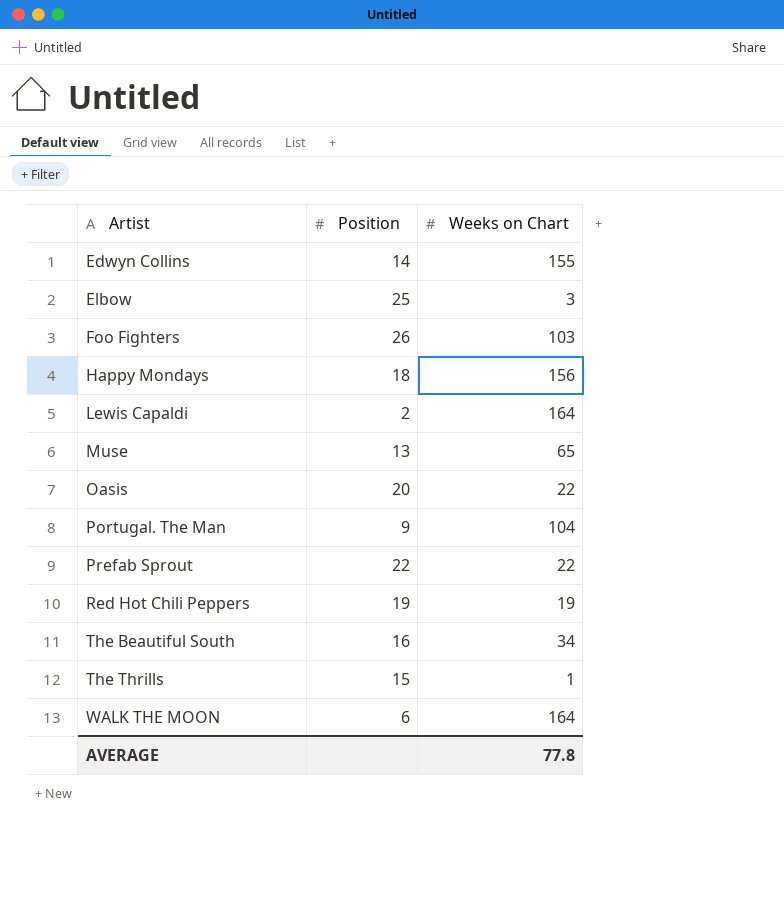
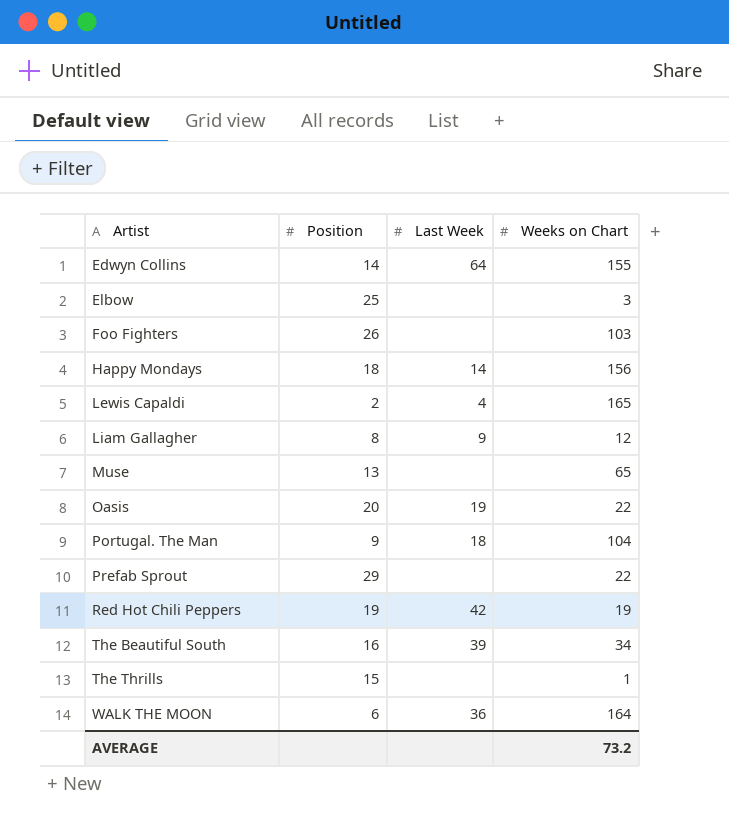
column Last Week | position: none -> 3
Lewis Capaldi | Weeks on Chart: 164 -> 165
row Liam Gallagher: none -> 8 | 9 | 12
Prefab Sprout | Position: 22 -> 29
AVERAGE | Weeks on Chart: 77.8 -> 73.2

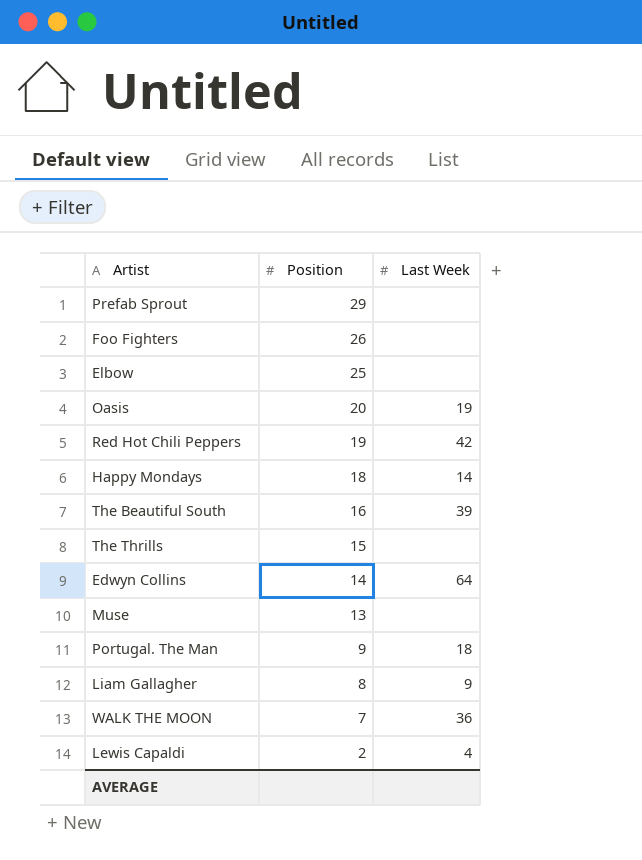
row order: Artist ascending -> Position descending
column Weeks on Chart | position: 4 -> none
WALK THE MOON | Position: 6 -> 7

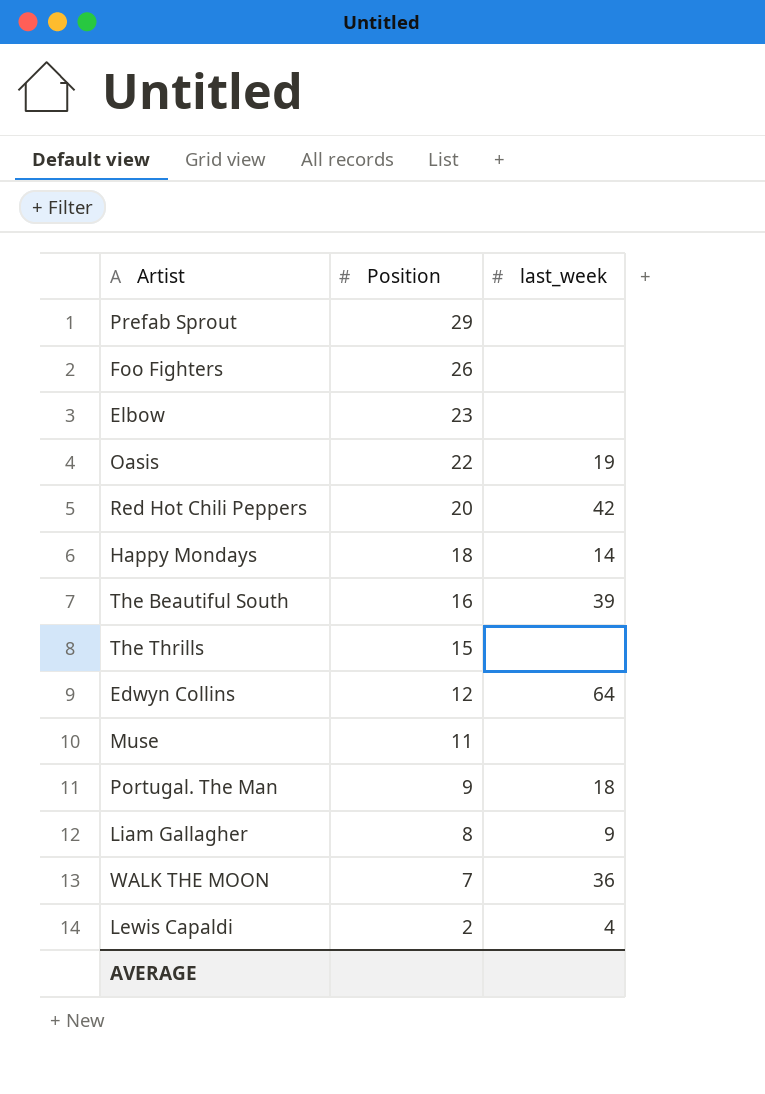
column name: Last Week -> last_week
Elbow | Position: 25 -> 23
Oasis | Position: 20 -> 22
Red Hot Chili Peppers | Position: 19 -> 20
Edwyn Collins | Position: 14 -> 12
Muse | Position: 13 -> 11

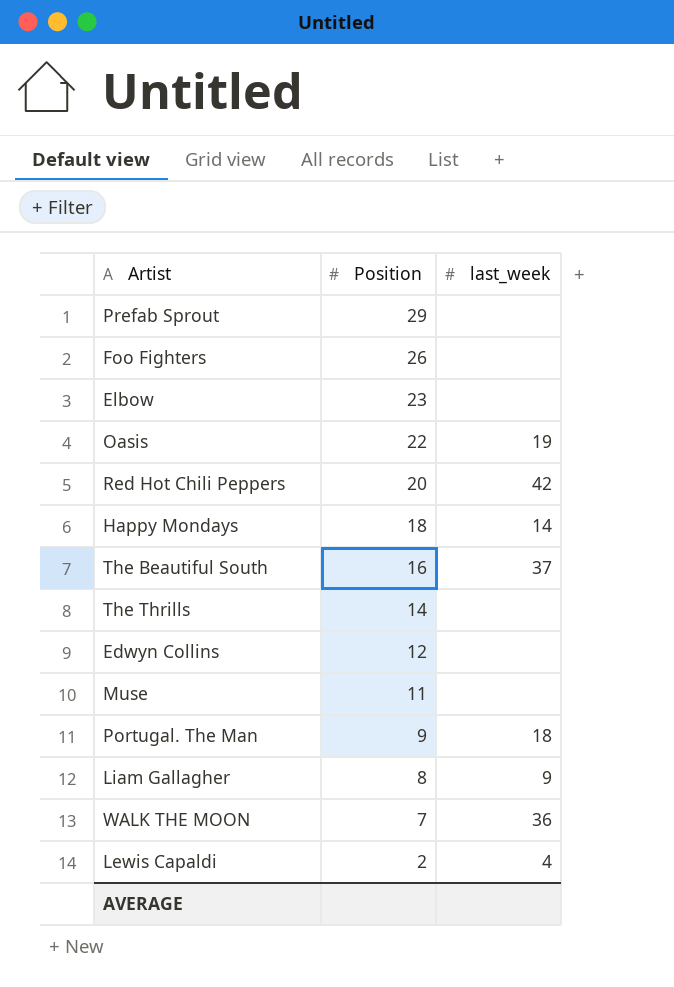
The Beautiful South | last_week: 39 -> 37
The Thrills | Position: 15 -> 14
Edwyn Collins | last_week: 64 -> none

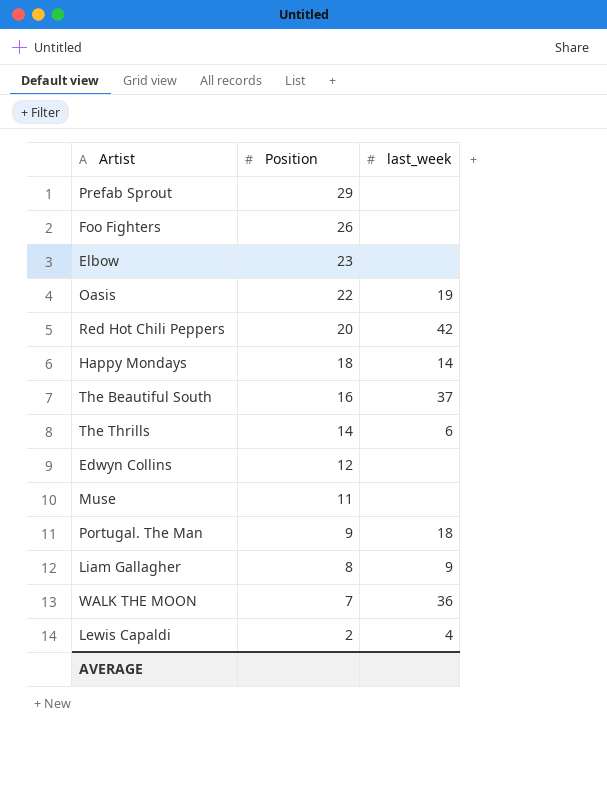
The Thrills | last_week: none -> 6

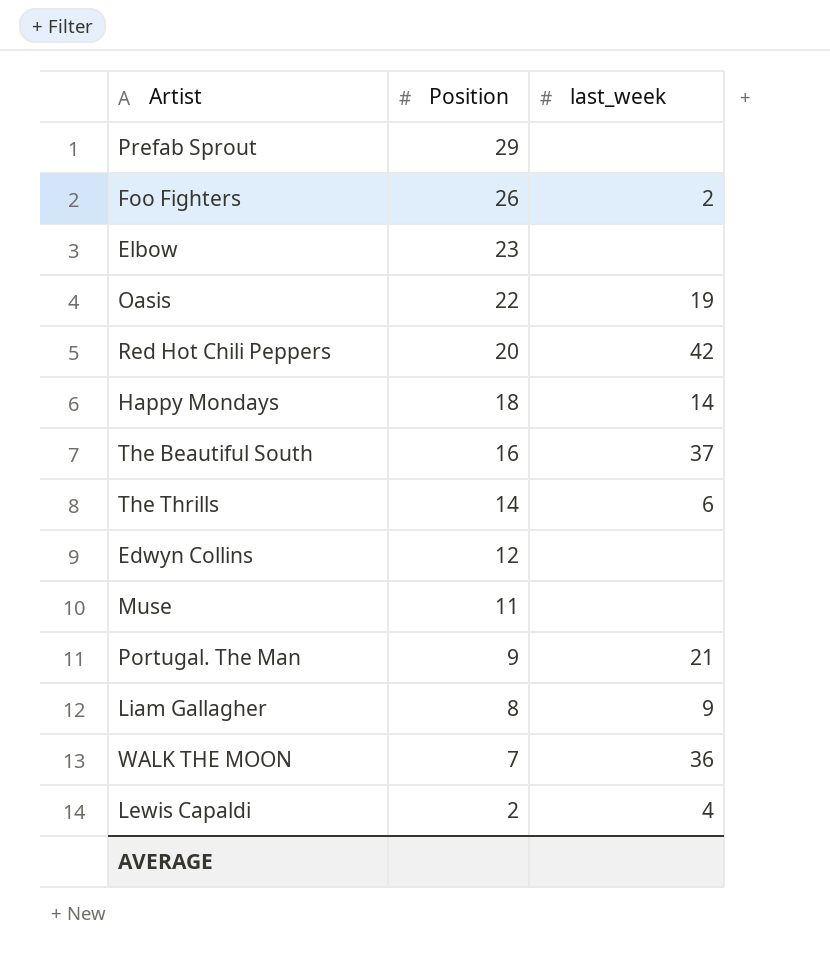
Foo Fighters | last_week: none -> 2
Portugal. The Man | last_week: 18 -> 21

